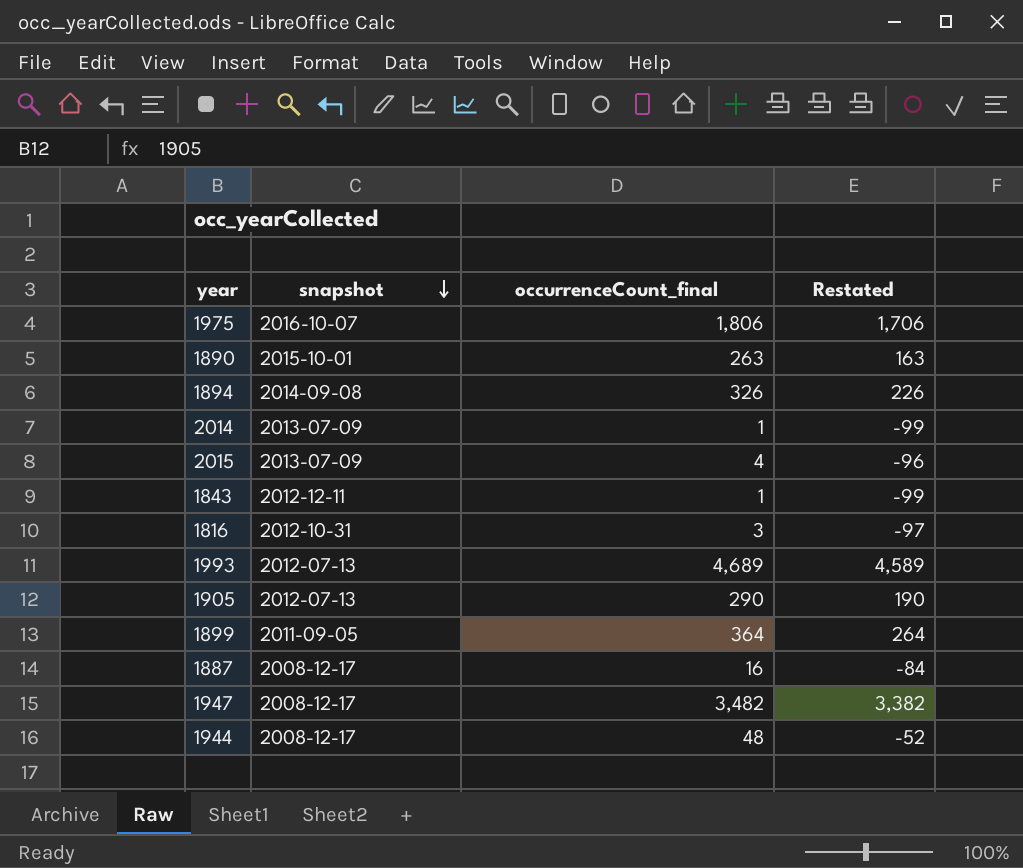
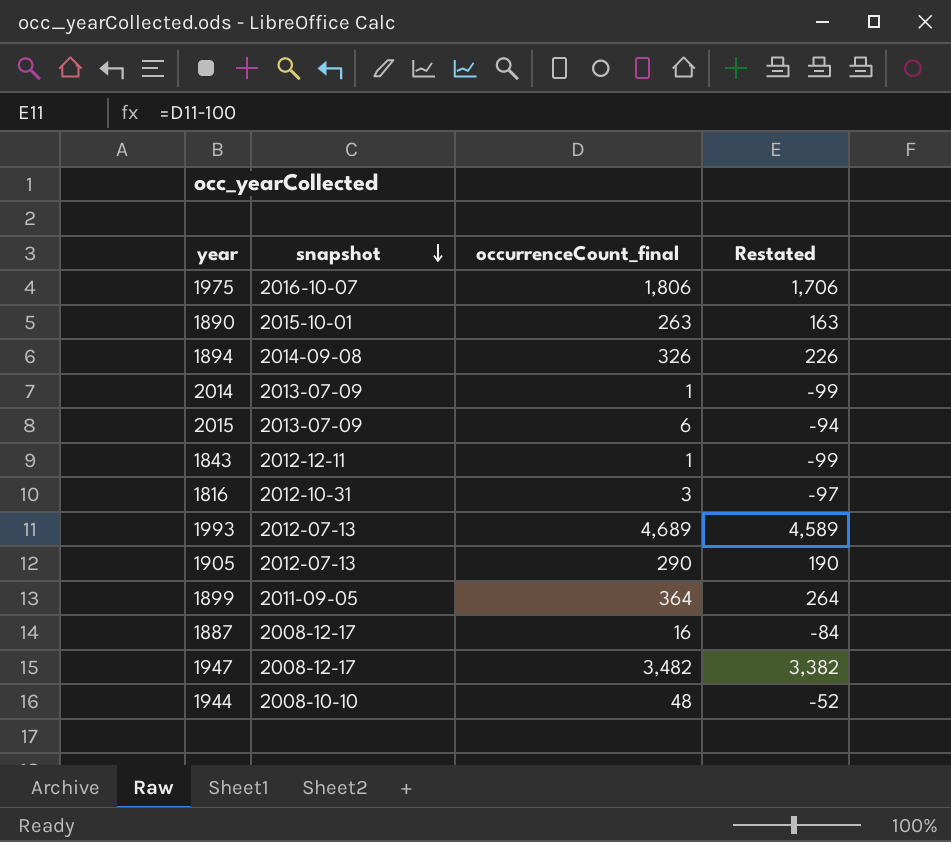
2015 | occurrenceCount_final: 4 -> 6
2015 | Restated: -96 -> -94
1944 | snapshot: 2008-12-17 -> 2008-10-10

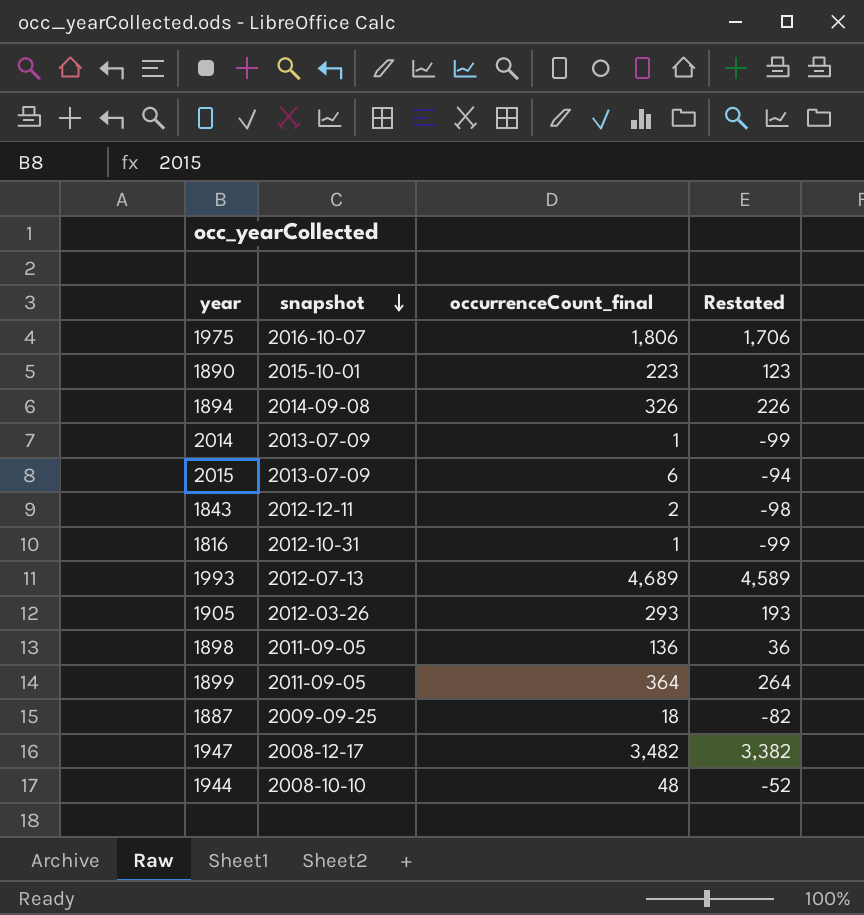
1890 | occurrenceCount_final: 263 -> 223
1890 | Restated: 163 -> 123
1843 | occurrenceCount_final: 1 -> 2
1843 | Restated: -99 -> -98
1816 | occurrenceCount_final: 3 -> 1
1816 | Restated: -97 -> -99
1905 | snapshot: 2012-07-13 -> 2012-03-26
1905 | occurrenceCount_final: 290 -> 293
1905 | Restated: 190 -> 193
row 1898: none -> 2011-09-05 | 136 | 36
1887 | snapshot: 2008-12-17 -> 2009-09-25
1887 | occurrenceCount_final: 16 -> 18
1887 | Restated: -84 -> -82

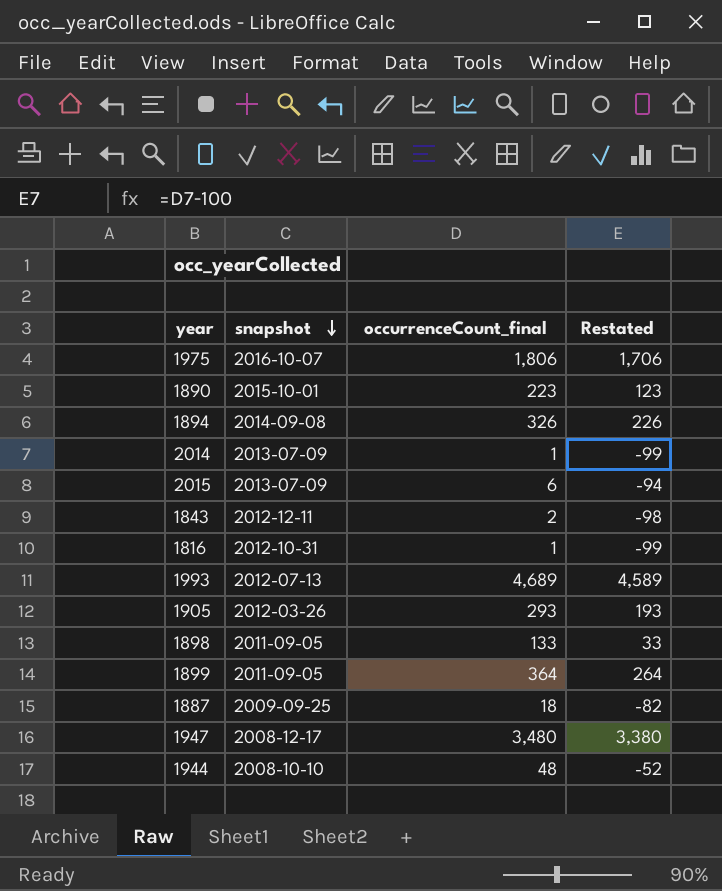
1898 | occurrenceCount_final: 136 -> 133
1898 | Restated: 36 -> 33
1947 | occurrenceCount_final: 3,482 -> 3,480
1947 | Restated: 3,382 -> 3,380

